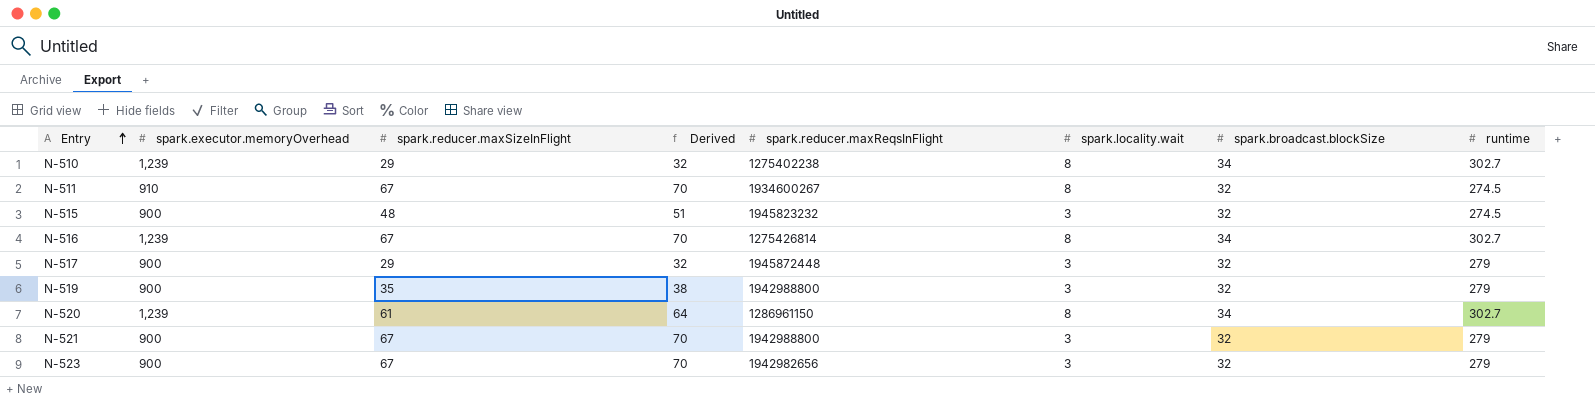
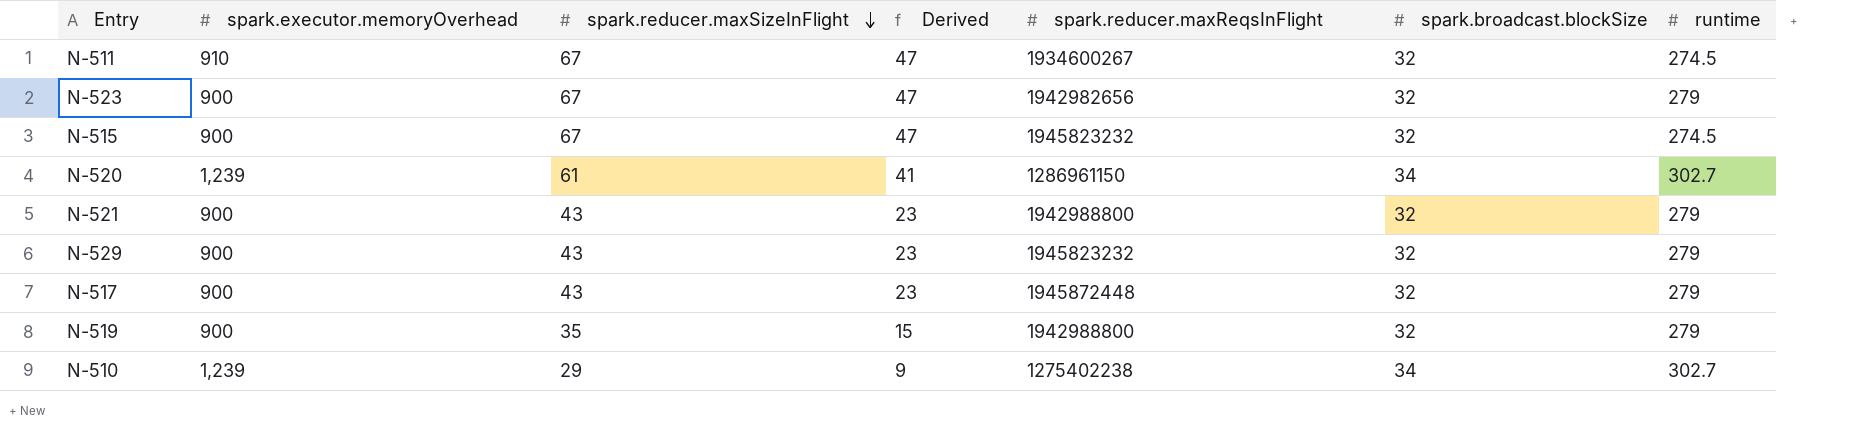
row order: Entry ascending -> spark.reducer.maxSizeInFlight descending
column spark.locality.wait | position: 6 -> none
column Derived | formula: [spark.reducer.maxSizeInFlight] + 3 -> [spark.reducer.maxSizeInFlight] - 20
row N-516: 1,239 | 67 | 70 | 1275426814 | 8 | 34 | 302.7 -> none
N-515 | spark.reducer.maxSizeInFlight: 48 -> 67
N-521 | spark.reducer.maxSizeInFlight: 67 -> 43
row N-529: none -> 900 | 43 | 23 | 1945823232 | 32 | 279
N-517 | spark.reducer.maxSizeInFlight: 29 -> 43

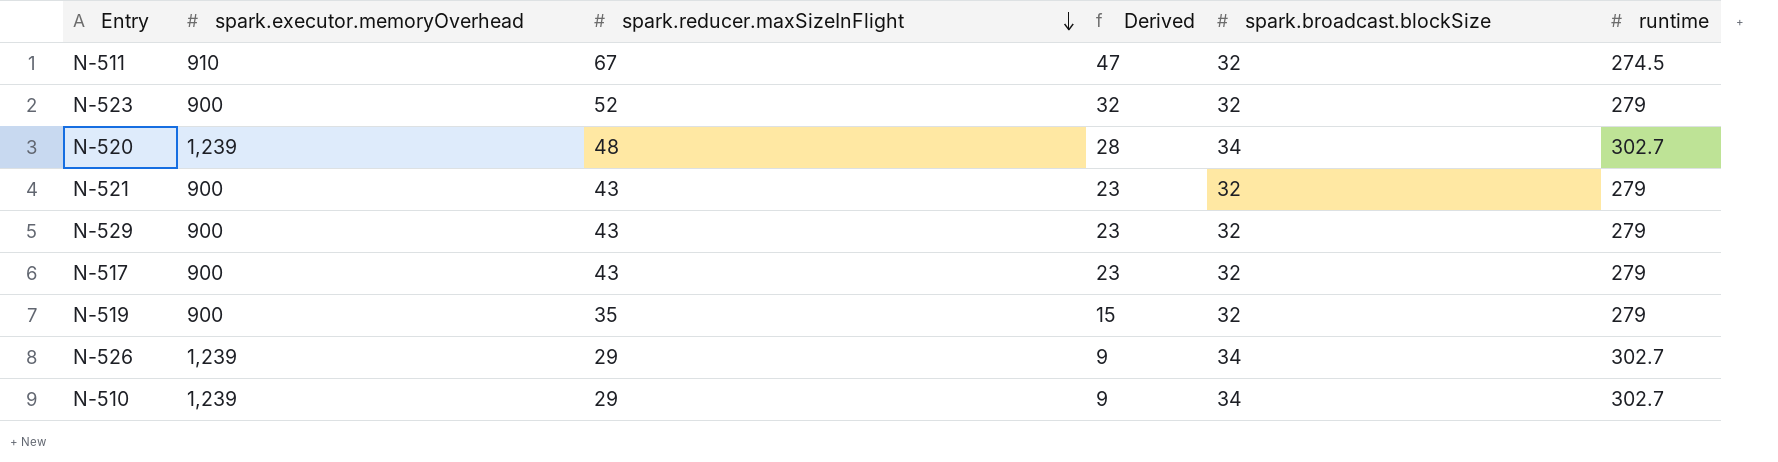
column spark.reducer.maxReqsInFlight | position: 5 -> none
row N-515: 900 | 67 | 47 | 1945823232 | 32 | 274.5 -> none
N-523 | spark.reducer.maxSizeInFlight: 67 -> 52
N-523 | Derived: 47 -> 32
N-520 | spark.reducer.maxSizeInFlight: 61 -> 48
N-520 | Derived: 41 -> 28
row N-526: none -> 1,239 | 29 | 9 | 34 | 302.7

